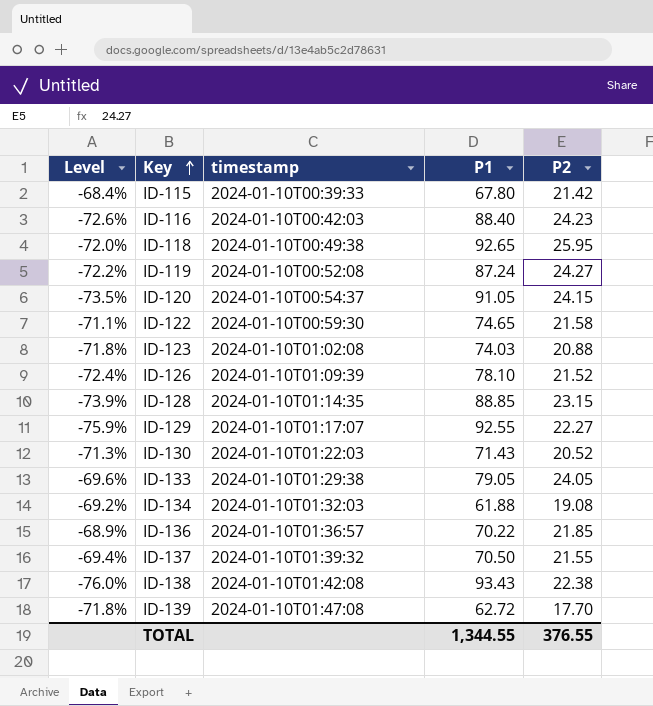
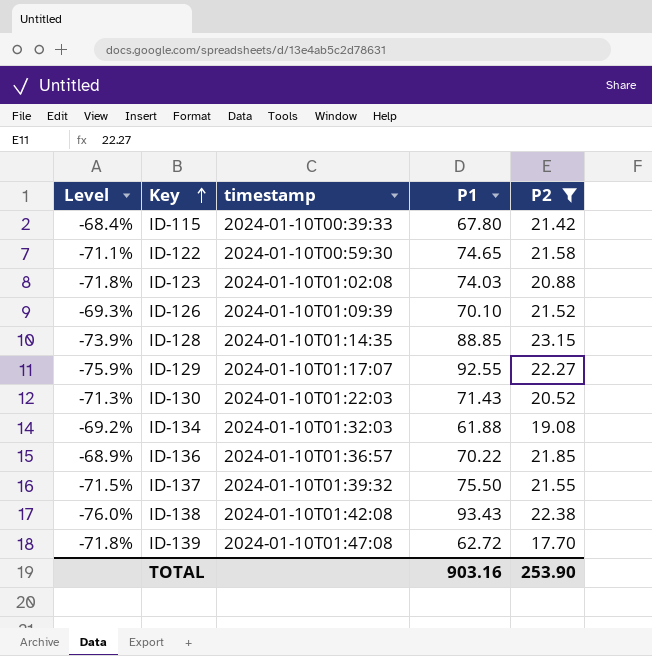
filter: none -> P2 <= 23.15
ID-126 | Level: -72.4% -> -69.3%
ID-126 | P1: 78.10 -> 70.10
ID-137 | Level: -69.4% -> -71.5%
ID-137 | P1: 70.50 -> 75.50
TOTAL | P1: 1,344.55 -> 903.16
TOTAL | P2: 376.55 -> 253.90

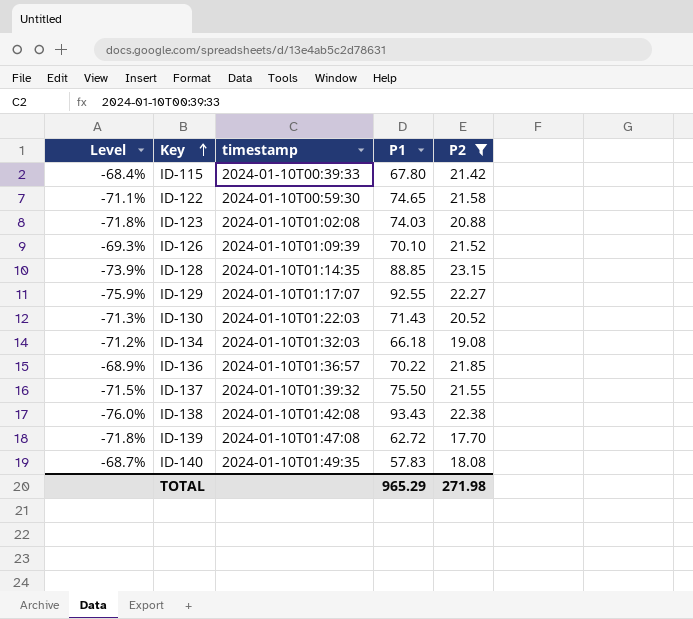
ID-134 | Level: -69.2% -> -71.2%
ID-134 | P1: 61.88 -> 66.18
row ID-140: none -> -68.7% | 2024-01-10T01:49:35 | 57.83 | 18.08
TOTAL | P1: 903.16 -> 965.29
TOTAL | P2: 253.90 -> 271.98

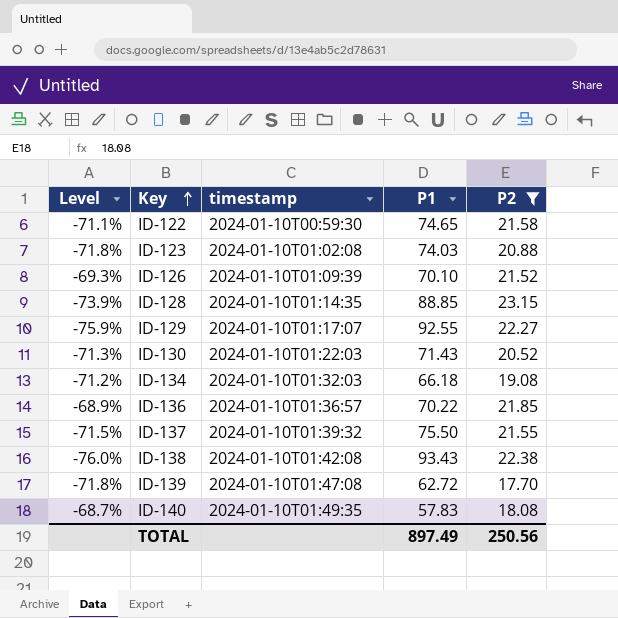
row ID-115: -68.4% | 2024-01-10T00:39:33 | 67.80 | 21.42 -> none
TOTAL | P1: 965.29 -> 897.49
TOTAL | P2: 271.98 -> 250.56

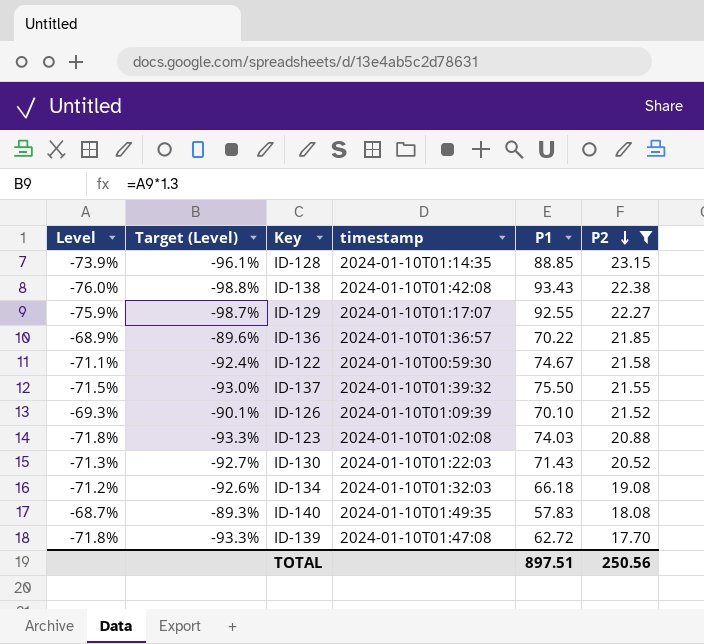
row order: Key ascending -> P2 descending
column Target (Level) | formula: none -> [Level] * 1.3
ID-122 | P1: 74.65 -> 74.67
TOTAL | P1: 897.49 -> 897.51

